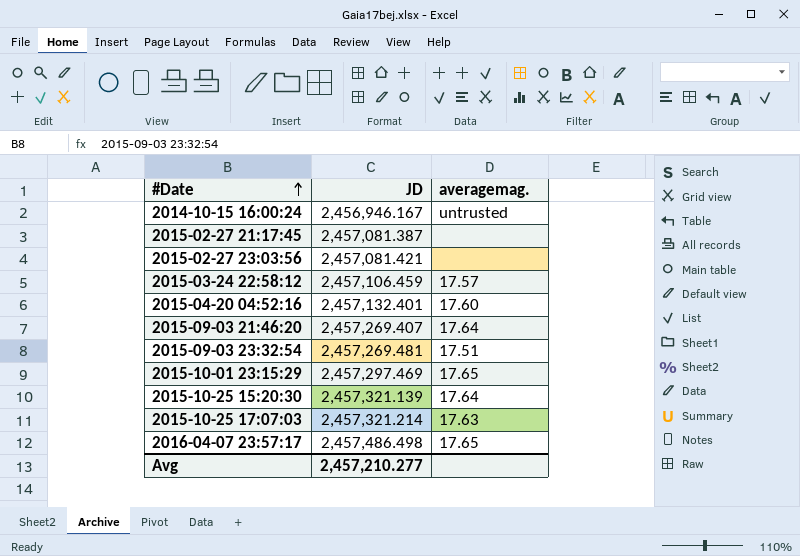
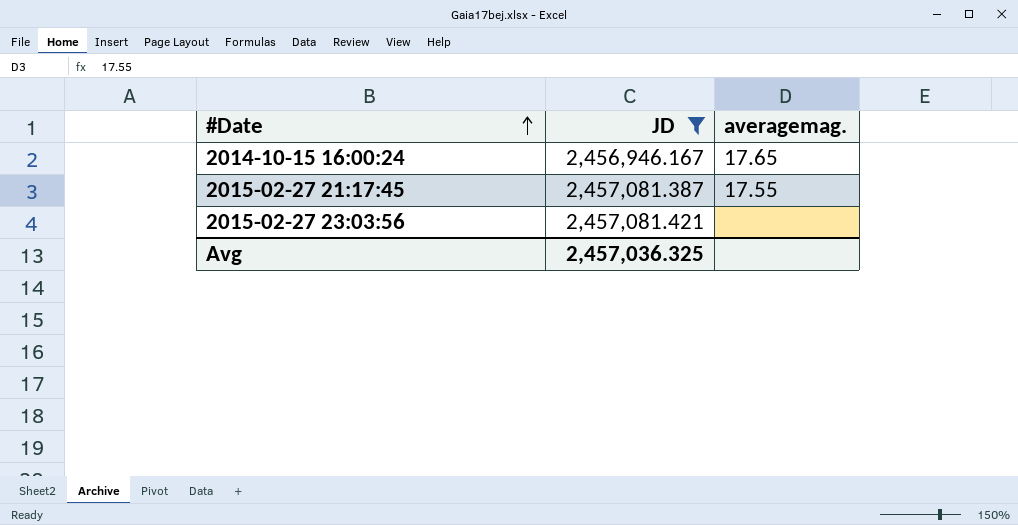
filter: none -> JD <= 2,457,081.421
2014-10-15 16:00:24 | averagemag.: untrusted -> 17.65
2015-02-27 21:17:45 | averagemag.: none -> 17.55
Avg | JD: 2,457,210.277 -> 2,457,036.325

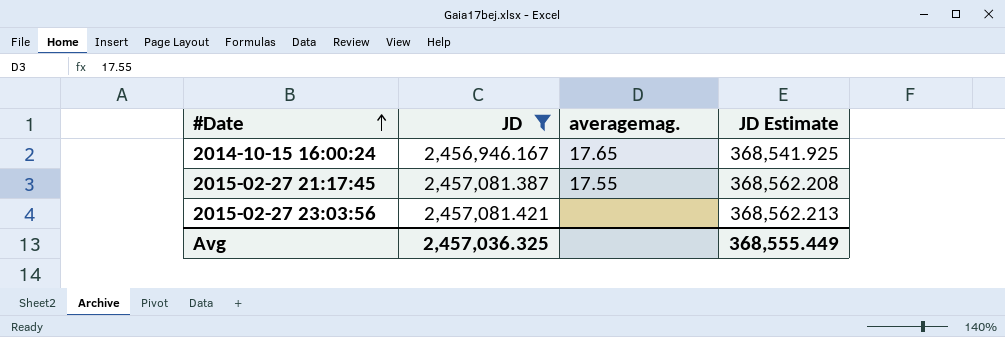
column JD Estimate | formula: none -> [JD] * 0.15

